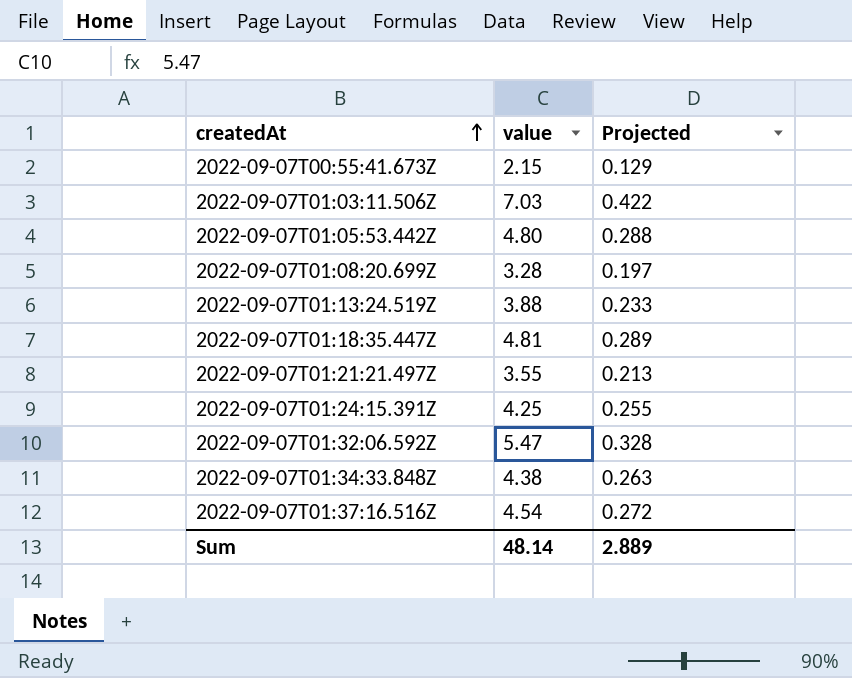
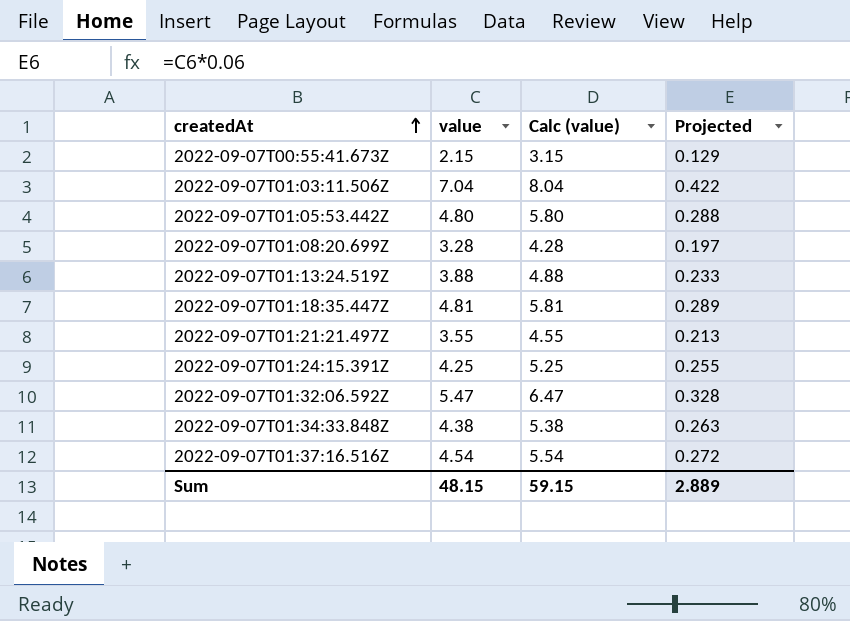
column Calc (value) | formula: none -> [value] + 1
2022-09-07T01:03:11.506Z | value: 7.03 -> 7.04
Sum | value: 48.14 -> 48.15

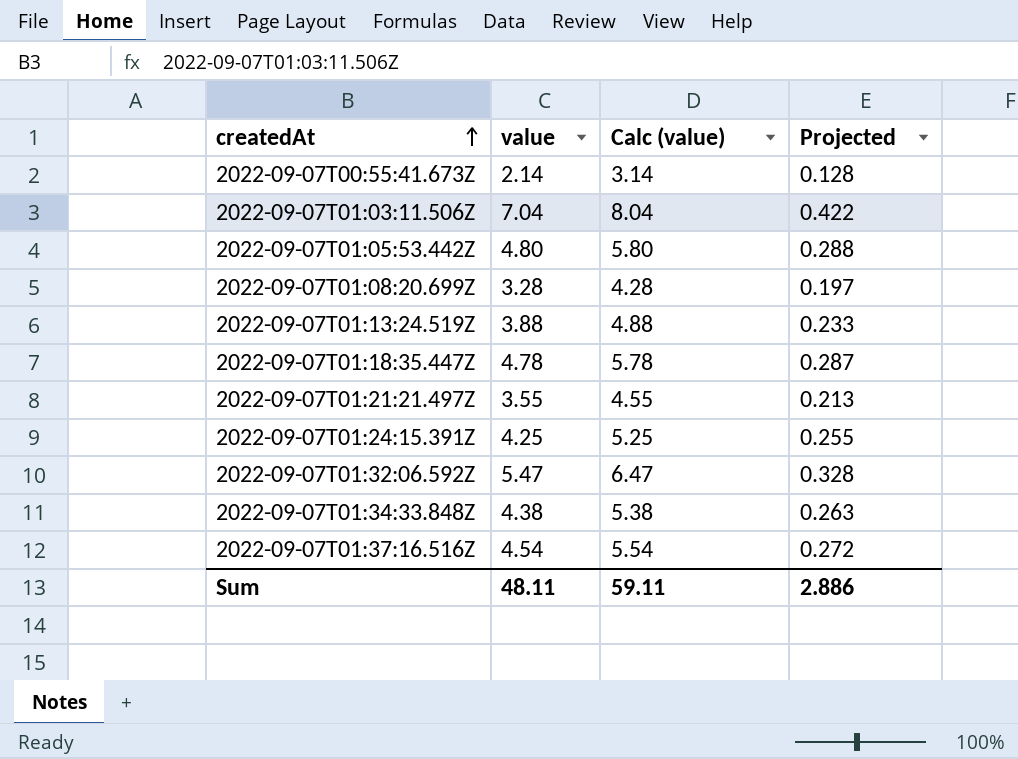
2022-09-07T00:55:41.673Z | value: 2.15 -> 2.14
2022-09-07T00:55:41.673Z | Calc (value): 3.15 -> 3.14
2022-09-07T00:55:41.673Z | Projected: 0.129 -> 0.128
2022-09-07T01:18:35.447Z | value: 4.81 -> 4.78
2022-09-07T01:18:35.447Z | Calc (value): 5.81 -> 5.78
2022-09-07T01:18:35.447Z | Projected: 0.289 -> 0.287
Sum | value: 48.15 -> 48.11
Sum | Calc (value): 59.15 -> 59.11
Sum | Projected: 2.889 -> 2.886

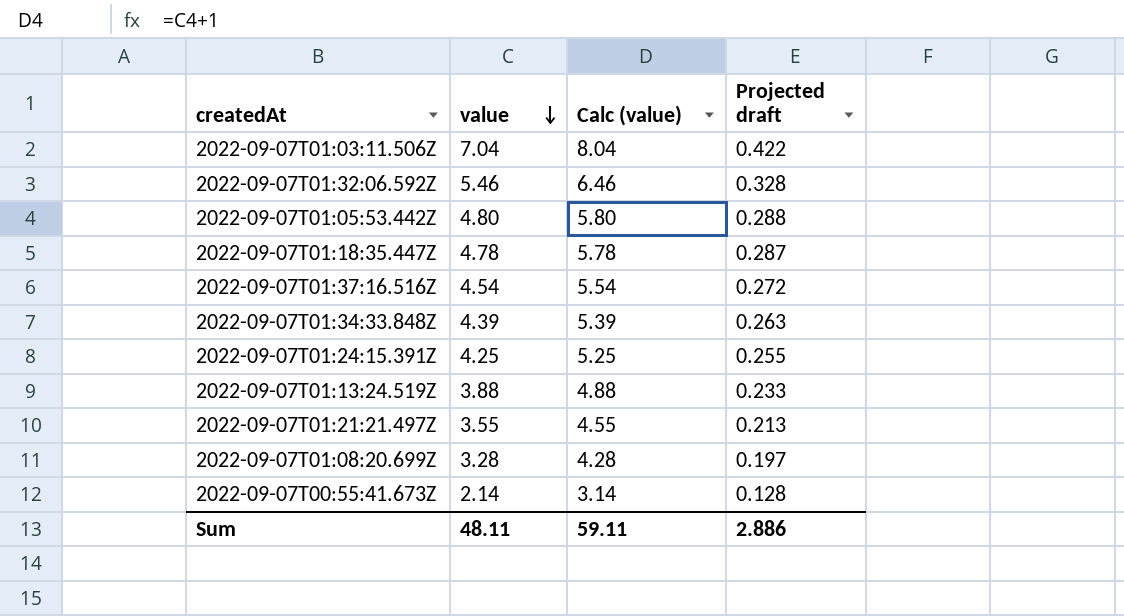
row order: createdAt ascending -> value descending
column name: Projected -> Projected draft
2022-09-07T01:32:06.592Z | value: 5.47 -> 5.46
2022-09-07T01:32:06.592Z | Calc (value): 6.47 -> 6.46
2022-09-07T01:34:33.848Z | value: 4.38 -> 4.39
2022-09-07T01:34:33.848Z | Calc (value): 5.38 -> 5.39

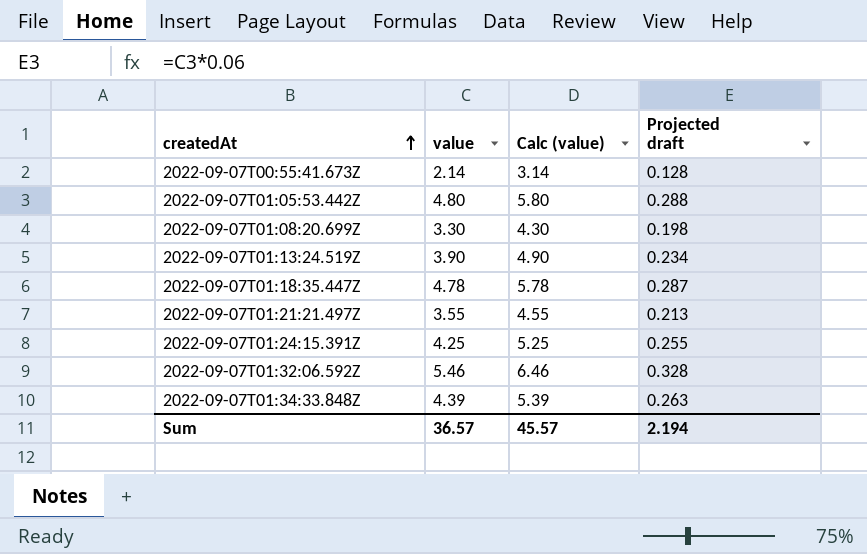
row order: value descending -> createdAt ascending
row 2022-09-07T01:03:11.506Z: 7.04 | 8.04 | 0.422 -> none
row 2022-09-07T01:37:16.516Z: 4.54 | 5.54 | 0.272 -> none
2022-09-07T01:08:20.699Z | value: 3.28 -> 3.30
2022-09-07T01:08:20.699Z | Calc (value): 4.28 -> 4.30
2022-09-07T01:08:20.699Z | Projected draft: 0.197 -> 0.198
2022-09-07T01:13:24.519Z | value: 3.88 -> 3.90
2022-09-07T01:13:24.519Z | Calc (value): 4.88 -> 4.90
2022-09-07T01:13:24.519Z | Projected draft: 0.233 -> 0.234
Sum | value: 48.11 -> 36.57
Sum | Calc (value): 59.11 -> 45.57
Sum | Projected draft: 2.886 -> 2.194

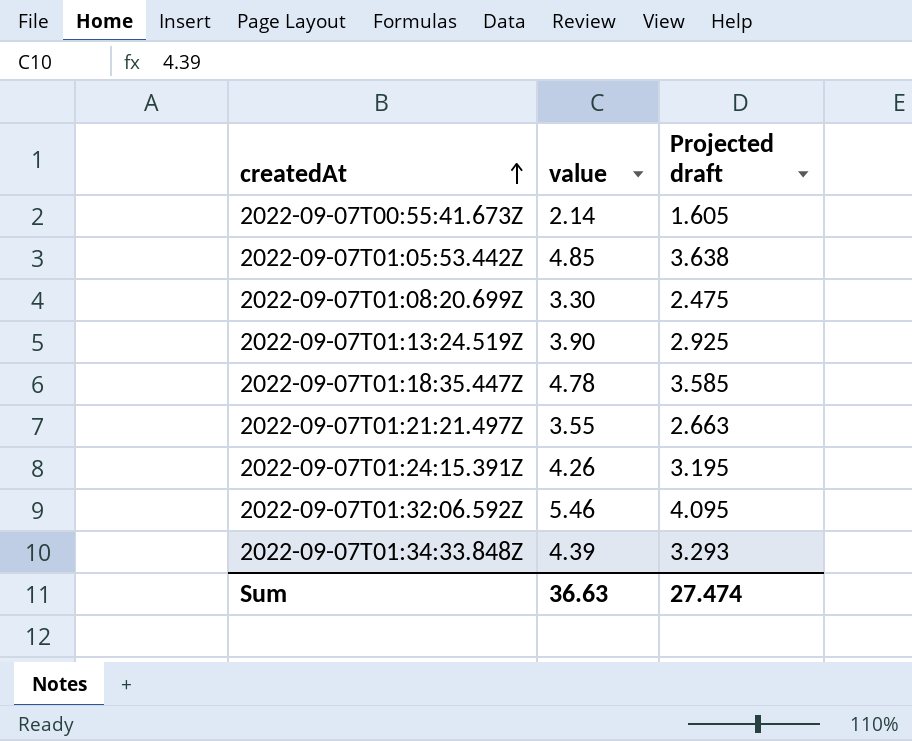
column Calc (value) | formula: [value] + 1 -> none
column Projected draft | formula: [value] * 0.06 -> [value] * 0.75
2022-09-07T01:05:53.442Z | value: 4.80 -> 4.85
2022-09-07T01:24:15.391Z | value: 4.25 -> 4.26
Sum | value: 36.57 -> 36.63
Sum | Projected draft: 2.194 -> 27.474

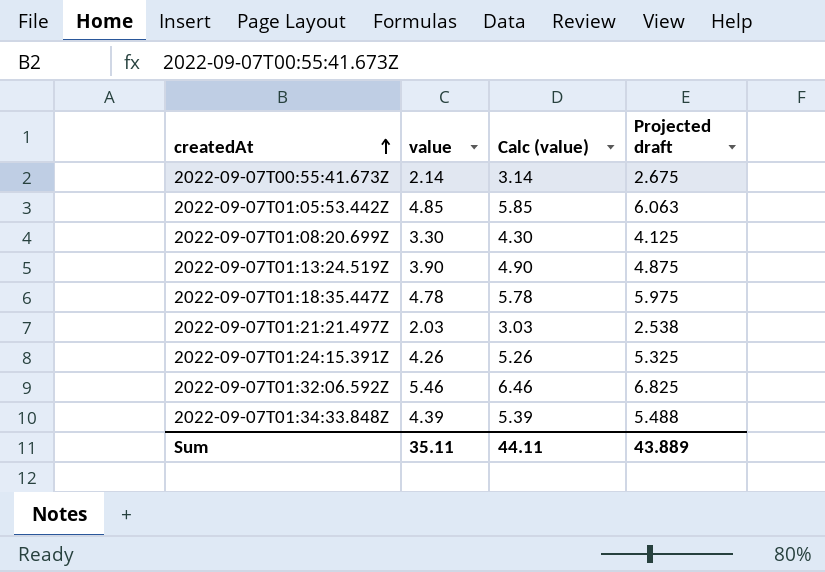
column Calc (value) | formula: none -> [value] + 1
column Projected draft | formula: [value] * 0.75 -> [value] * 1.25
2022-09-07T01:21:21.497Z | value: 3.55 -> 2.03
Sum | value: 36.63 -> 35.11
Sum | Projected draft: 27.474 -> 43.889

